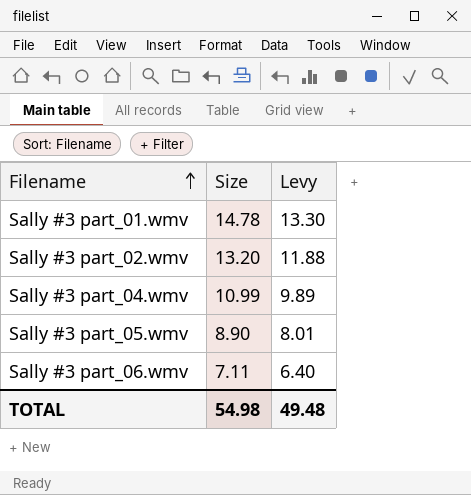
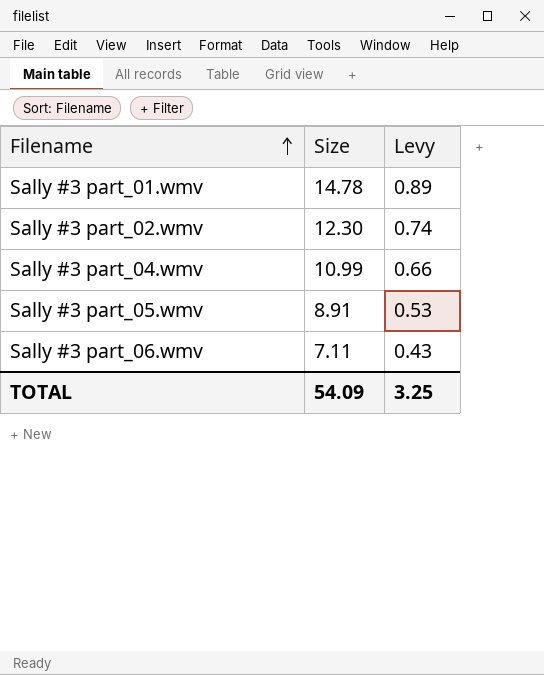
column Levy | formula: [Size] * 0.9 -> [Size] * 0.06
Sally #3 part_02.wmv | Size: 13.20 -> 12.30
Sally #3 part_05.wmv | Size: 8.90 -> 8.91
TOTAL | Size: 54.98 -> 54.09
TOTAL | Levy: 49.48 -> 3.25

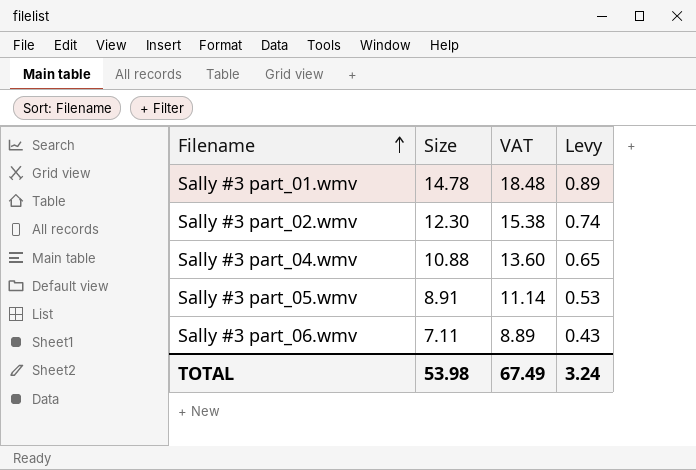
column VAT | formula: none -> [Size] * 1.25
Sally #3 part_04.wmv | Size: 10.99 -> 10.88
Sally #3 part_04.wmv | Levy: 0.66 -> 0.65
TOTAL | Size: 54.09 -> 53.98
TOTAL | Levy: 3.25 -> 3.24

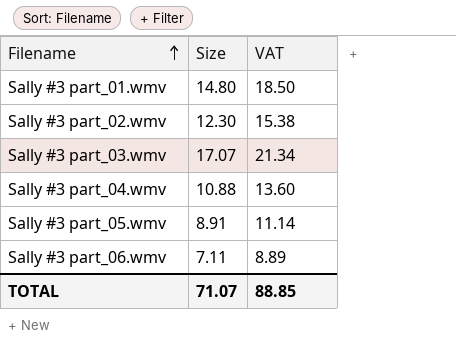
column Levy | formula: [Size] * 0.06 -> none
Sally #3 part_01.wmv | Size: 14.78 -> 14.80
Sally #3 part_01.wmv | VAT: 18.48 -> 18.50
row Sally #3 part_03.wmv: none -> 17.07 | 21.34
TOTAL | Size: 53.98 -> 71.07
TOTAL | VAT: 67.49 -> 88.85

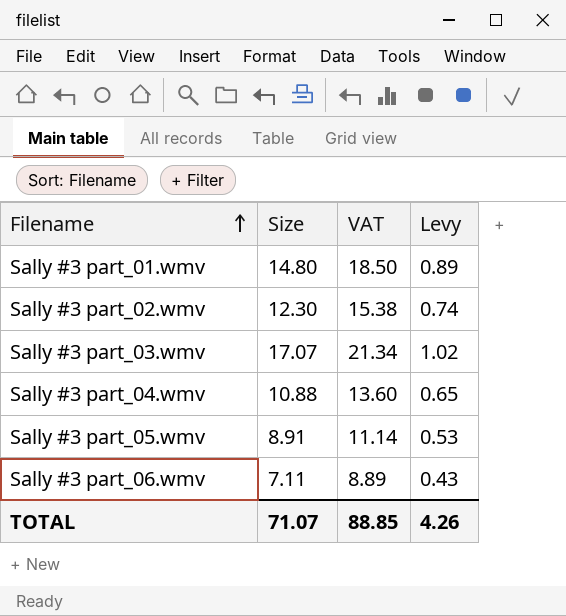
column Levy | formula: none -> [Size] * 0.06

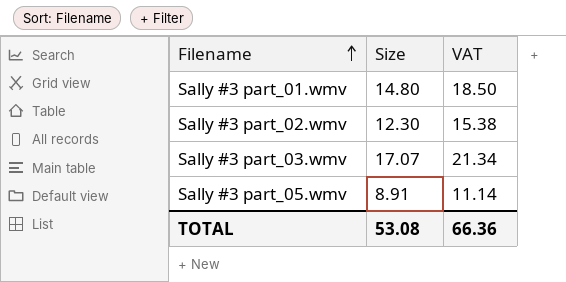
column Levy | formula: [Size] * 0.06 -> none
row Sally #3 part_04.wmv: 10.88 | 13.60 | 0.65 -> none
row Sally #3 part_06.wmv: 7.11 | 8.89 | 0.43 -> none
TOTAL | Size: 71.07 -> 53.08
TOTAL | VAT: 88.85 -> 66.36

